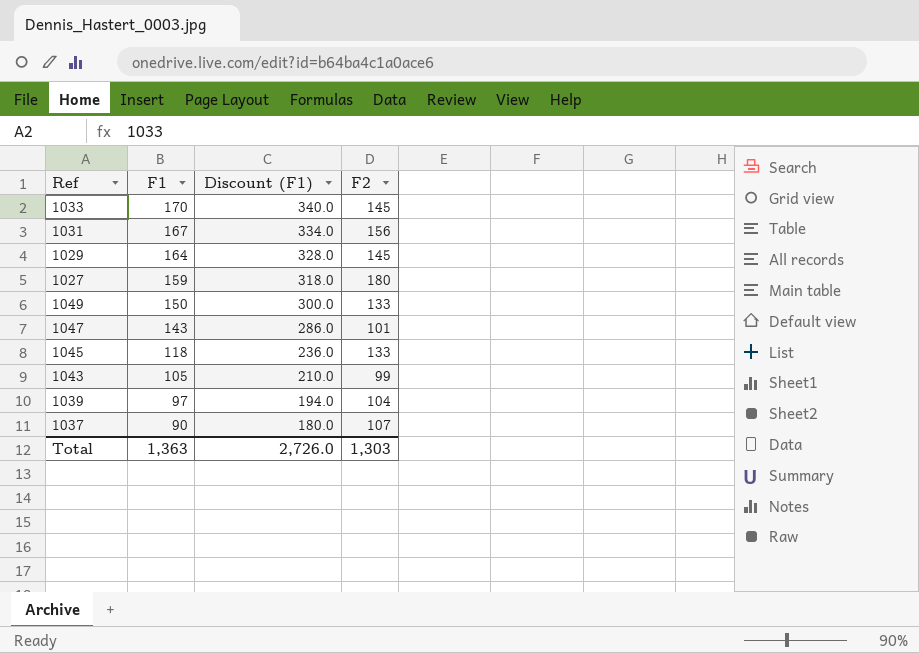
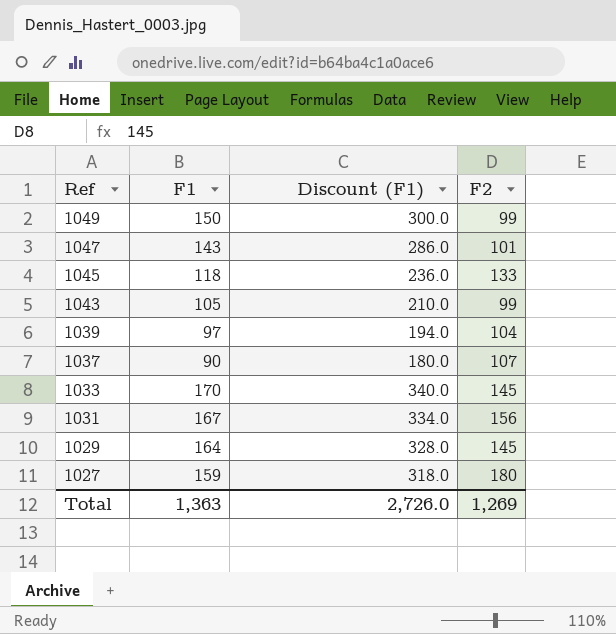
row order: F1 descending -> Ref descending
1049 | F2: 133 -> 99
Total | F2: 1,303 -> 1,269

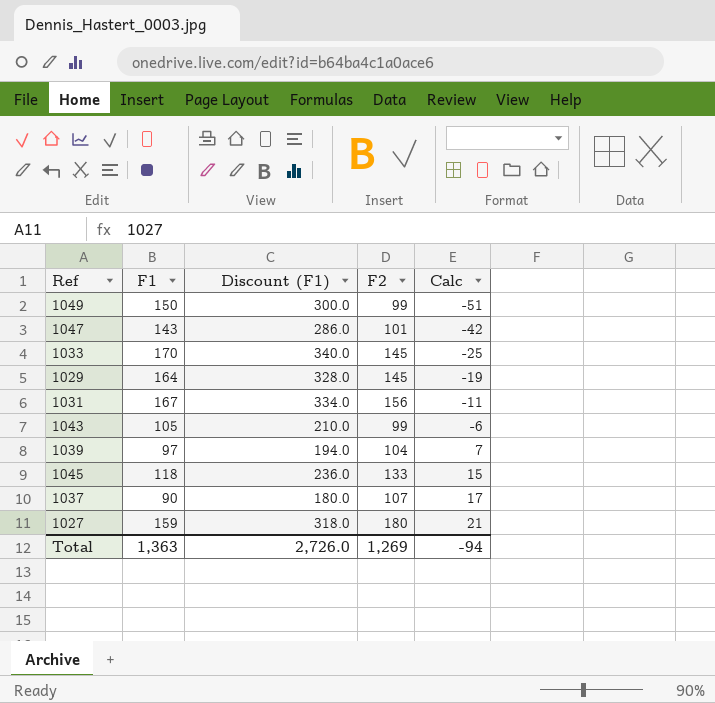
row order: Ref descending -> Calc ascending
column Calc | formula: none -> [F2] - [F1]

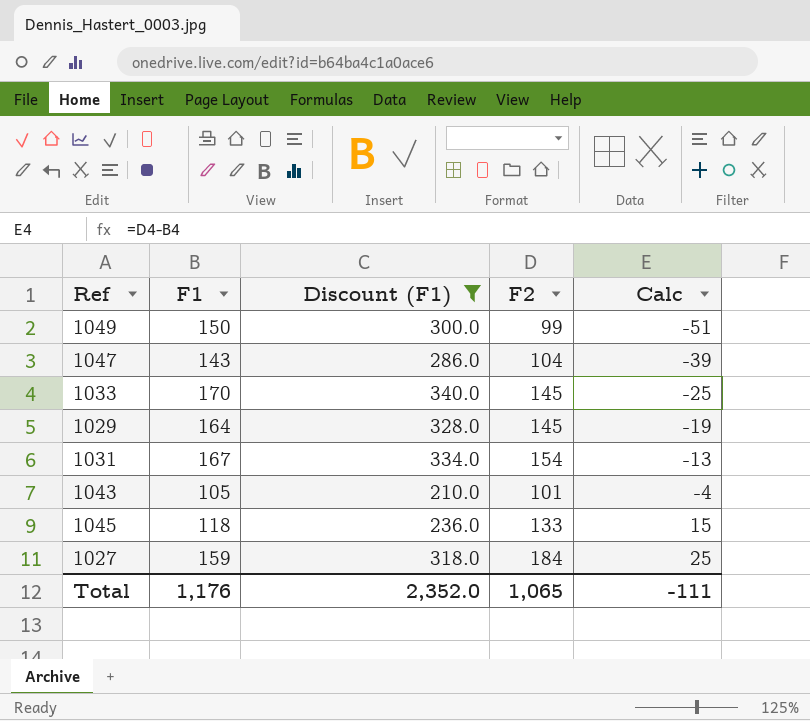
filter: none -> Discount (F1) >= 210.0
1047 | F2: 101 -> 104
1047 | Calc: -42 -> -39
1031 | F2: 156 -> 154
1031 | Calc: -11 -> -13
1043 | F2: 99 -> 101
1043 | Calc: -6 -> -4
1027 | F2: 180 -> 184
1027 | Calc: 21 -> 25
Total | F1: 1,363 -> 1,176
Total | Discount (F1): 2,726.0 -> 2,352.0
Total | F2: 1,269 -> 1,065
Total | Calc: -94 -> -111

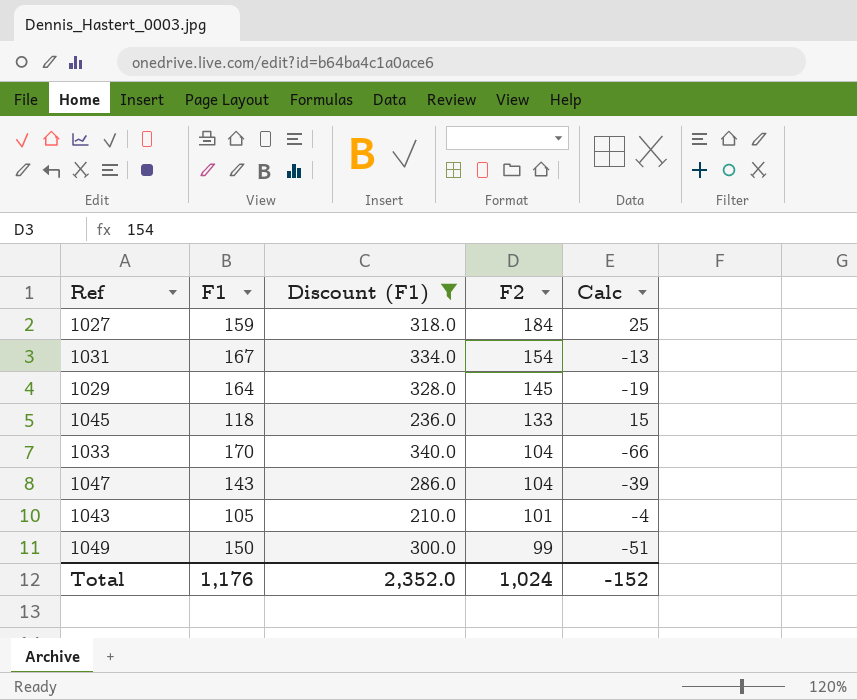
row order: Calc ascending -> F2 descending
1033 | F2: 145 -> 104
1033 | Calc: -25 -> -66
Total | F2: 1,065 -> 1,024
Total | Calc: -111 -> -152

